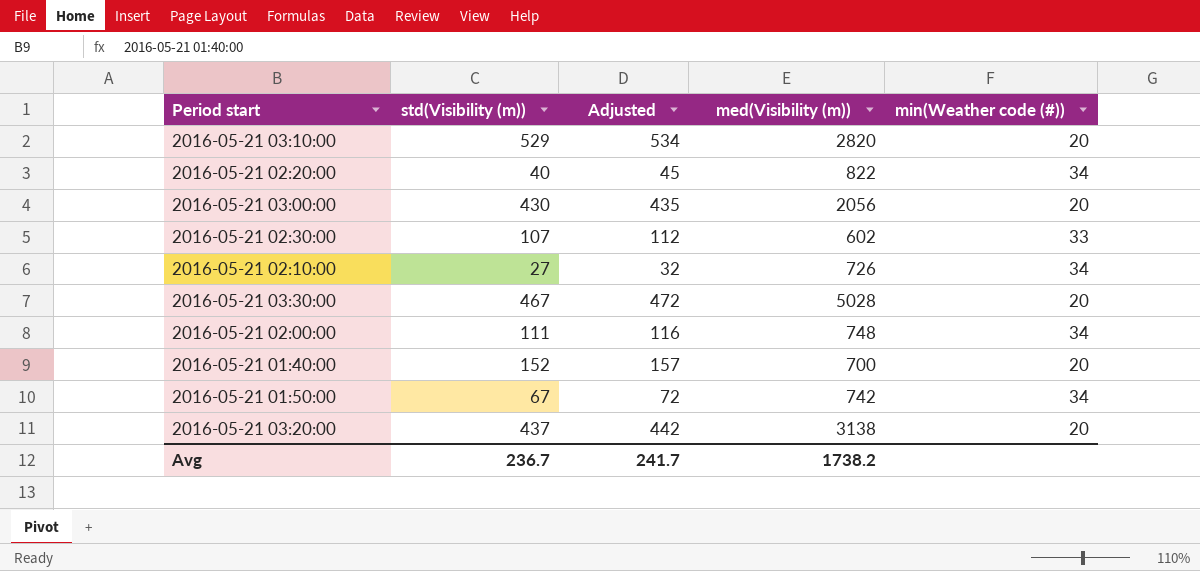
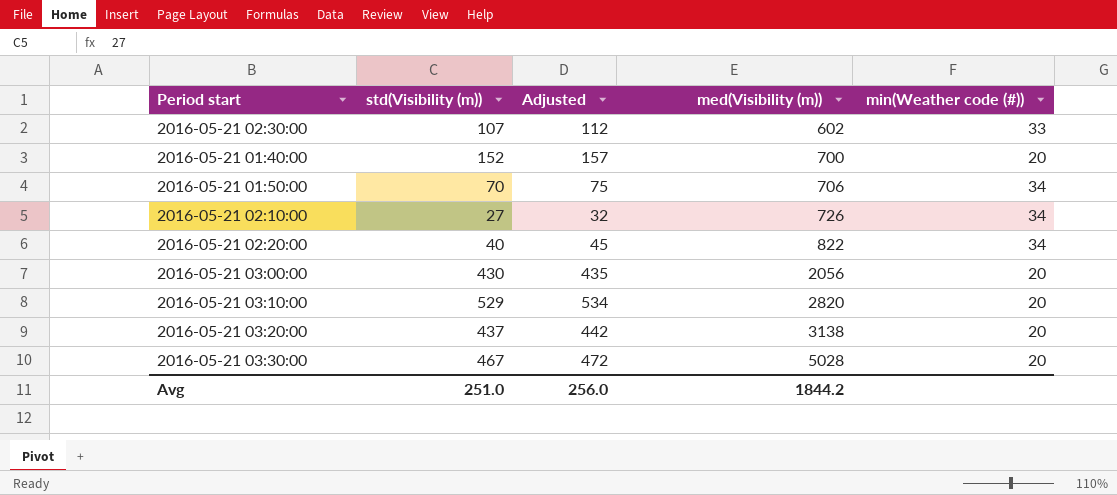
row order: none -> med(Visibility (m)) ascending
row 2016-05-21 02:00:00: 111 | 116 | 748 | 34 -> none
2016-05-21 01:50:00 | std(Visibility (m)): 67 -> 70
2016-05-21 01:50:00 | Adjusted: 72 -> 75
2016-05-21 01:50:00 | med(Visibility (m)): 742 -> 706
Avg | std(Visibility (m)): 236.7 -> 251.0
Avg | Adjusted: 241.7 -> 256.0
Avg | med(Visibility (m)): 1738.2 -> 1844.2

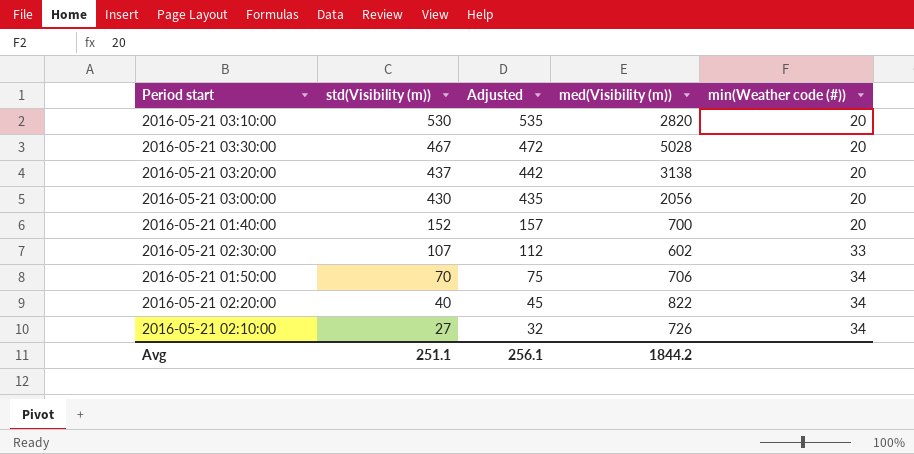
row order: med(Visibility (m)) ascending -> std(Visibility (m)) descending
2016-05-21 03:10:00 | std(Visibility (m)): 529 -> 530
2016-05-21 03:10:00 | Adjusted: 534 -> 535
Avg | std(Visibility (m)): 251.0 -> 251.1
Avg | Adjusted: 256.0 -> 256.1

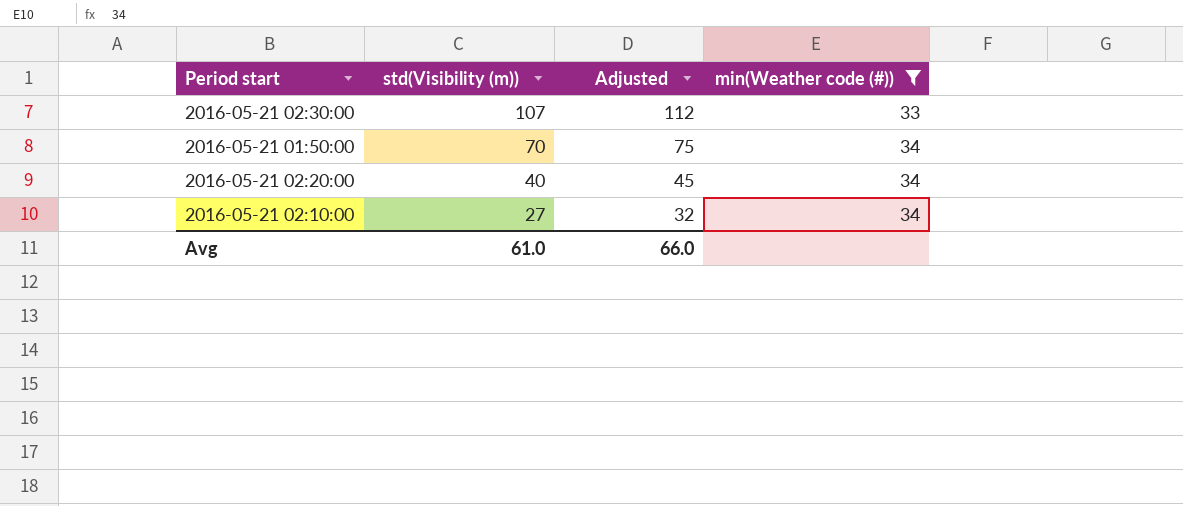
filter: none -> min(Weather code (#)) != 20
column med(Visibility (m)) | position: 4 -> none
Avg | std(Visibility (m)): 251.1 -> 61.0
Avg | Adjusted: 256.1 -> 66.0

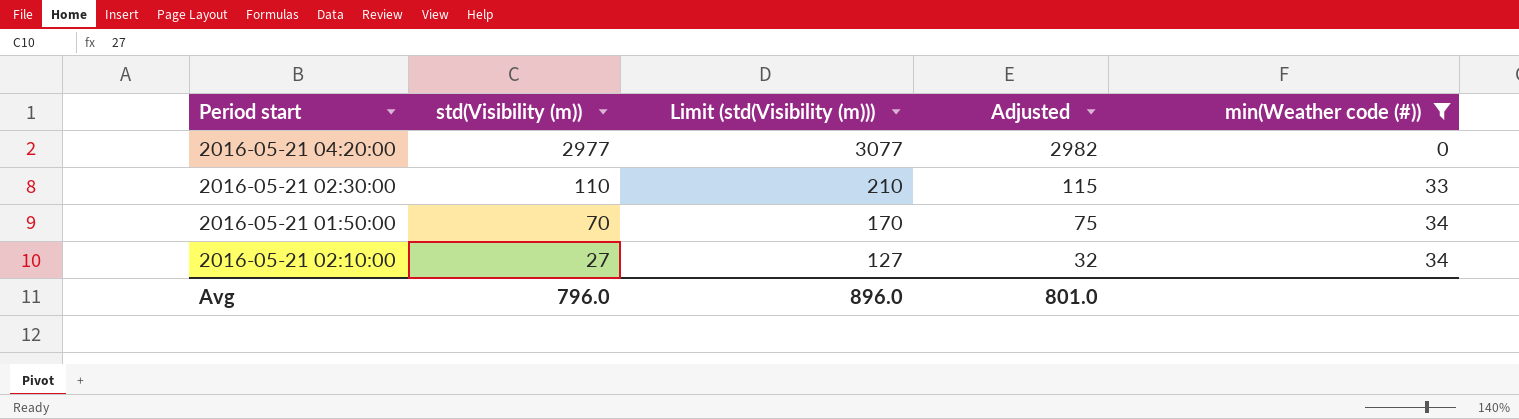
column Limit (std(Visibility (m))) | formula: none -> [std(Visibility (m))] + 100
row 2016-05-21 02:20:00: 40 | 45 | 34 -> none
row 2016-05-21 04:20:00: none -> 2977 | 3077 | 2982 | 0
2016-05-21 02:30:00 | std(Visibility (m)): 107 -> 110
2016-05-21 02:30:00 | Adjusted: 112 -> 115
Avg | std(Visibility (m)): 61.0 -> 796.0
Avg | Adjusted: 66.0 -> 801.0

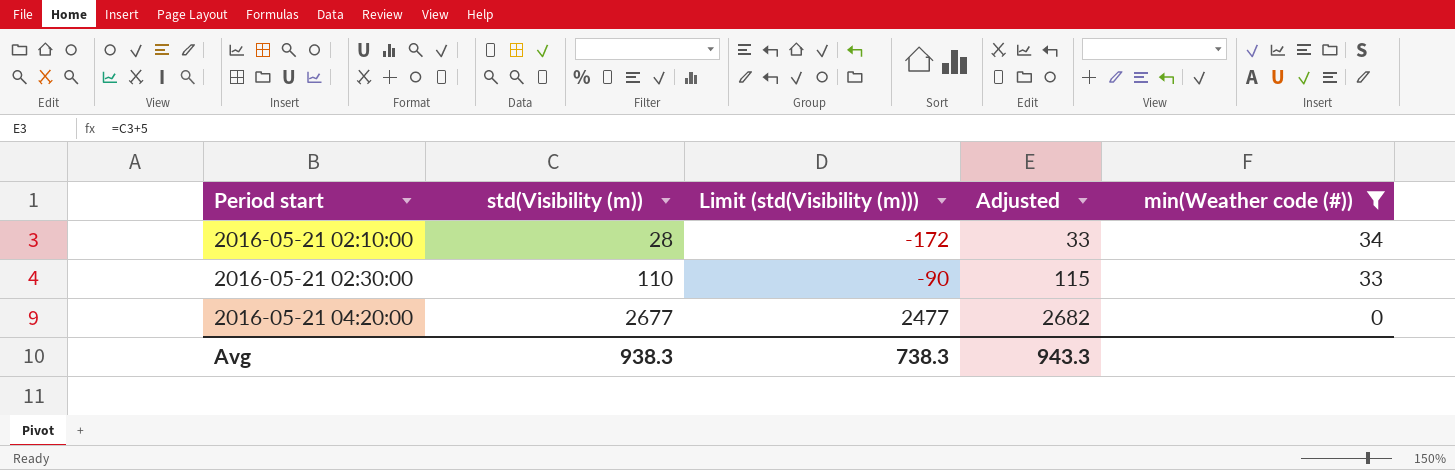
row order: std(Visibility (m)) descending -> Period start ascending
column Limit (std(Visibility (m))) | formula: [std(Visibility (m))] + 100 -> [std(Visibility (m))] - 200
row 2016-05-21 01:50:00: 70 | 170 | 75 | 34 -> none
2016-05-21 02:10:00 | std(Visibility (m)): 27 -> 28
2016-05-21 02:10:00 | Adjusted: 32 -> 33
2016-05-21 04:20:00 | std(Visibility (m)): 2977 -> 2677
2016-05-21 04:20:00 | Adjusted: 2982 -> 2682
Avg | std(Visibility (m)): 796.0 -> 938.3
Avg | Limit (std(Visibility (m))): 896.0 -> 738.3
Avg | Adjusted: 801.0 -> 943.3

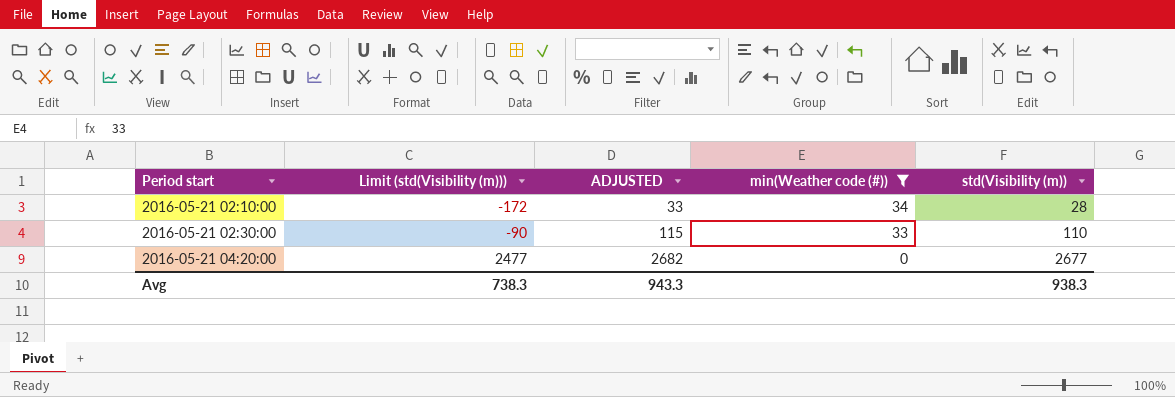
column name: Adjusted -> ADJUSTED
column std(Visibility (m)) | position: 2 -> 5

